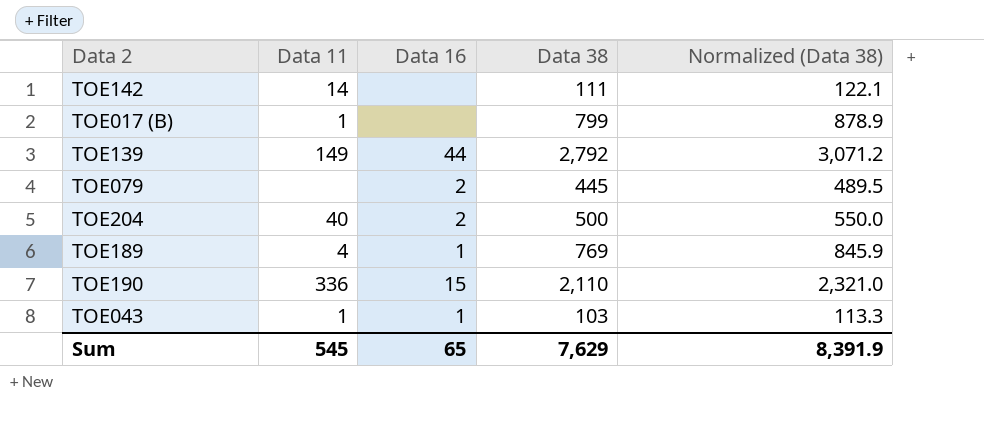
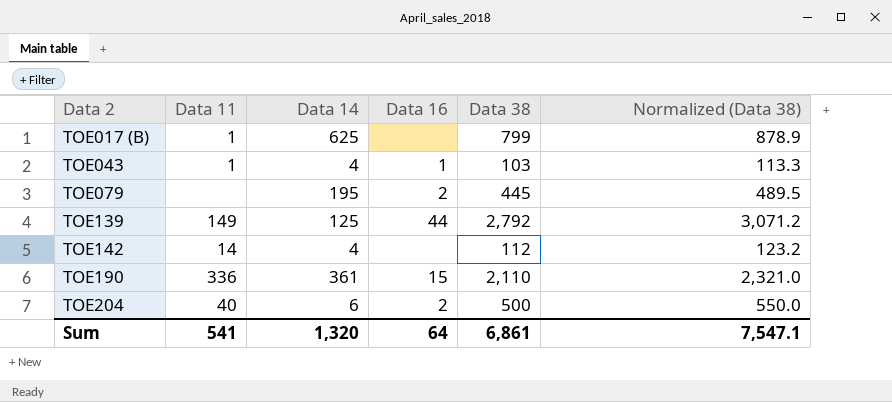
row order: none -> Data 2 ascending
column Data 14 | position: none -> 3
row TOE189: 4 | 1 | 769 | 845.9 -> none
TOE142 | Data 38: 111 -> 112
TOE142 | Normalized (Data 38): 122.1 -> 123.2
Sum | Data 11: 545 -> 541
Sum | Data 16: 65 -> 64
Sum | Data 38: 7,629 -> 6,861
Sum | Normalized (Data 38): 8,391.9 -> 7,547.1

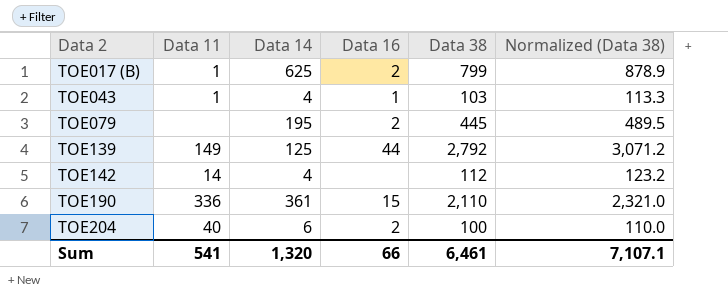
TOE017 (B) | Data 16: none -> 2
TOE204 | Data 38: 500 -> 100
TOE204 | Normalized (Data 38): 550.0 -> 110.0
Sum | Data 16: 64 -> 66
Sum | Data 38: 6,861 -> 6,461
Sum | Normalized (Data 38): 7,547.1 -> 7,107.1

